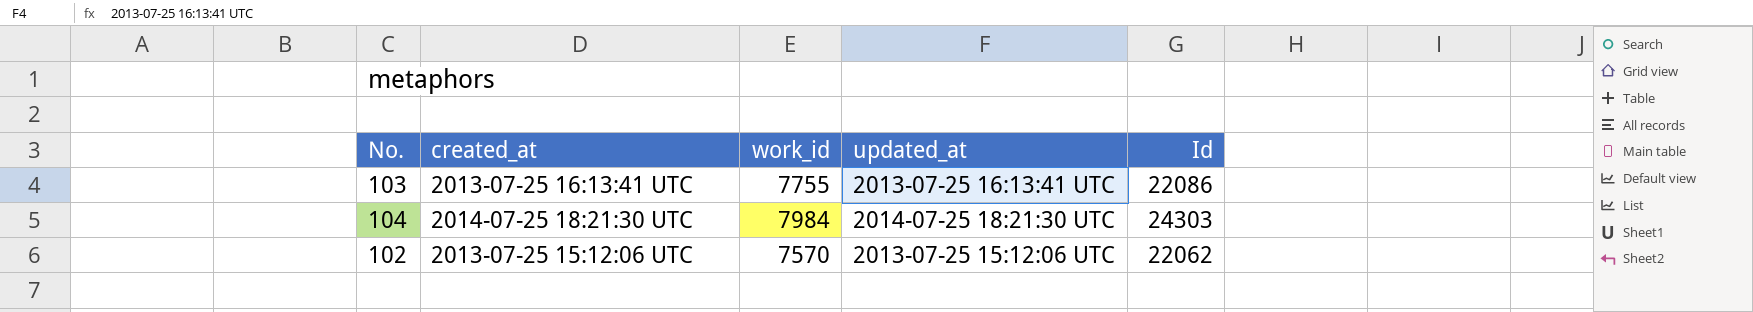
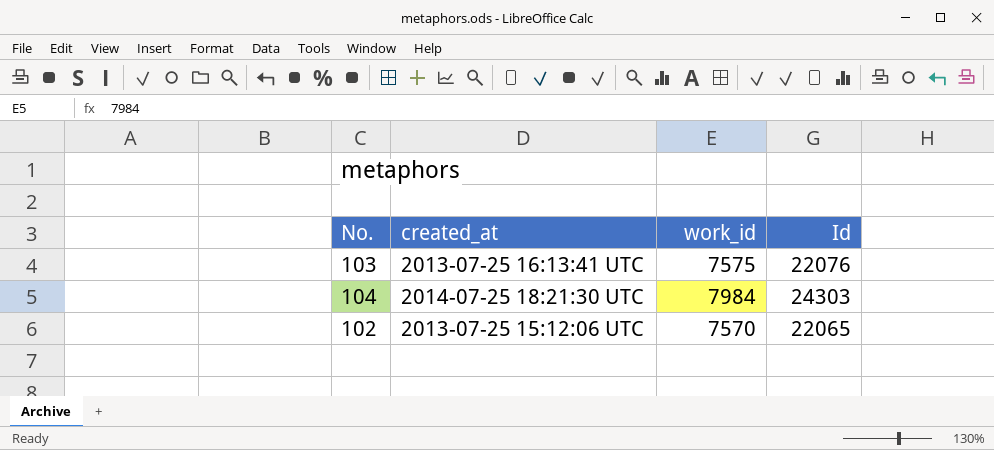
column updated_at | position: 4 -> none
103 | work_id: 7755 -> 7575
103 | Id: 22086 -> 22076
102 | Id: 22062 -> 22065

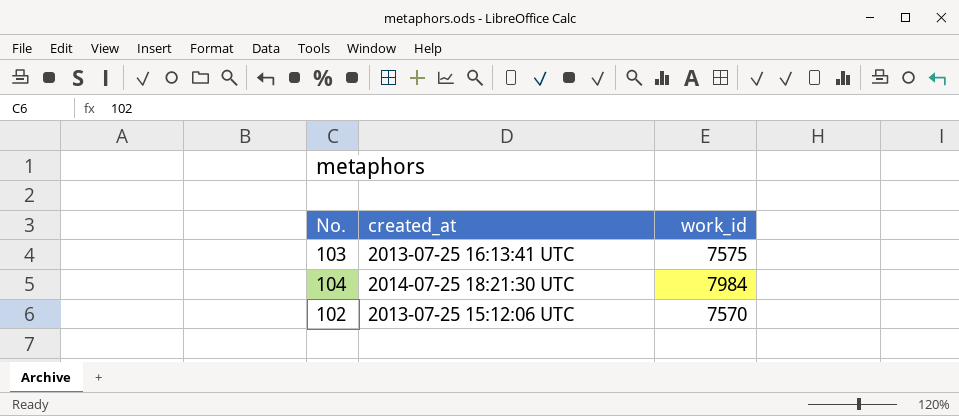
column Id | position: 4 -> none

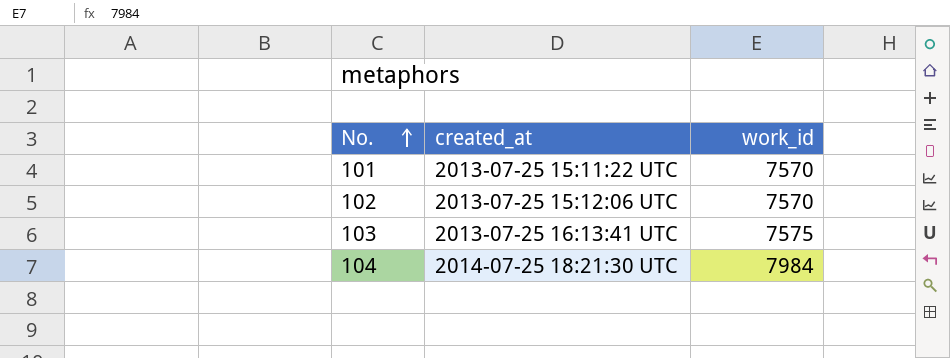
row order: none -> No. ascending
row 101: none -> 2013-07-25 15:11:22 UTC | 7570

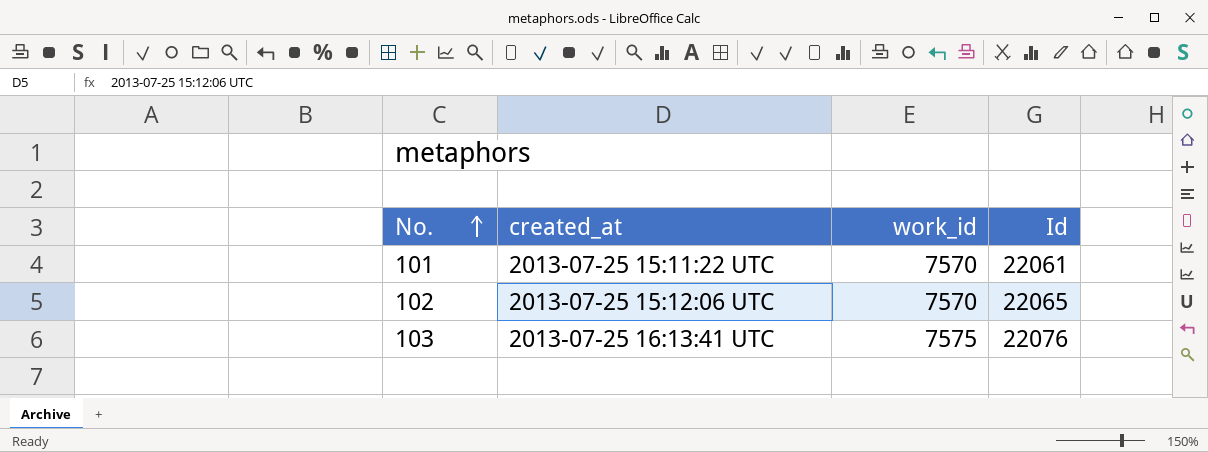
column Id | position: none -> 4
row 104: 2014-07-25 18:21:30 UTC | 7984 -> none

